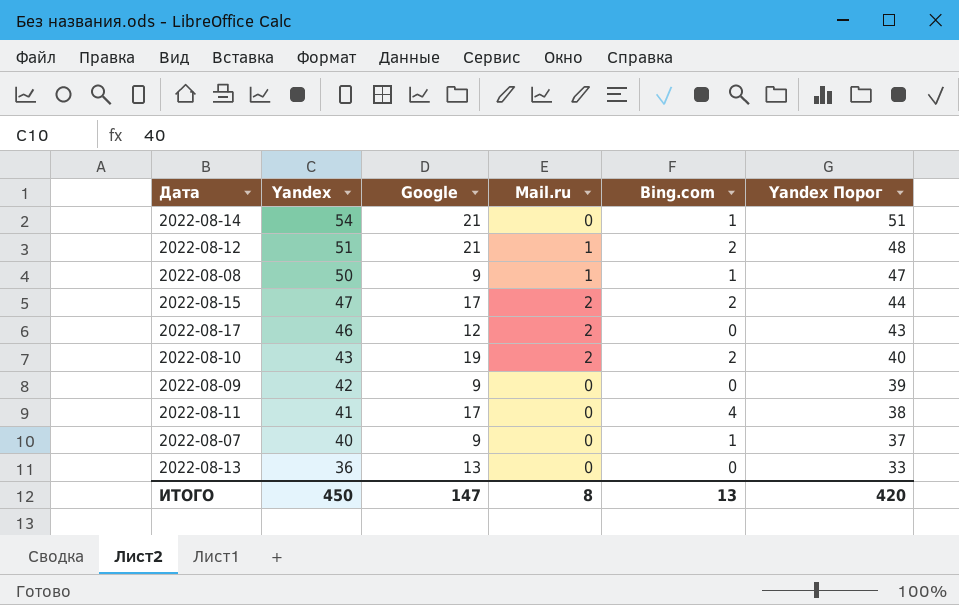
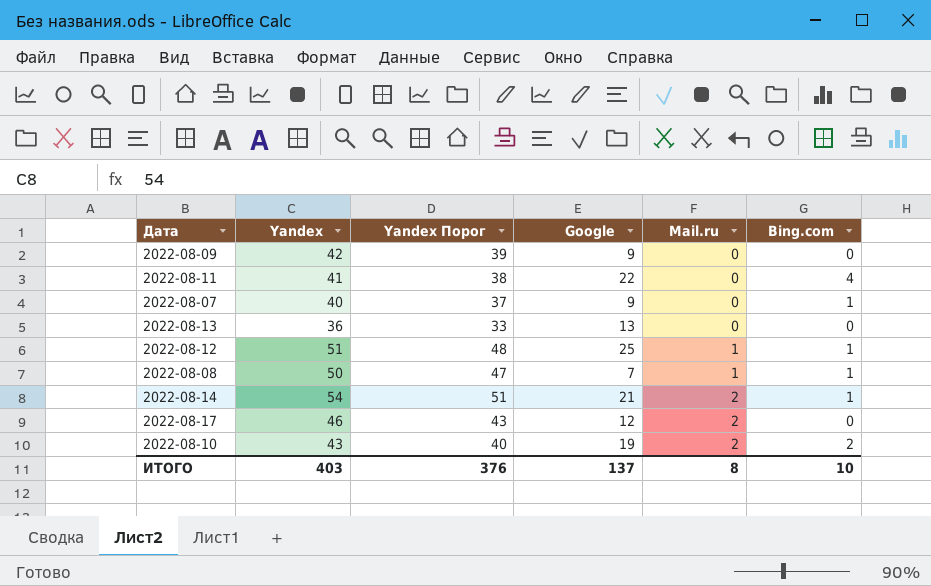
row order: Yandex descending -> Mail.ru ascending
column Yandex Порог | position: 6 -> 3
row 2022-08-15: 47 | 17 | 2 | 2 | 44 -> none
2022-08-11 | Google: 17 -> 22
2022-08-12 | Google: 21 -> 25
2022-08-12 | Bing.com: 2 -> 1
2022-08-08 | Google: 9 -> 7
2022-08-14 | Mail.ru: 0 -> 2
ИТОГО | Yandex: 450 -> 403
ИТОГО | Yandex Порог: 420 -> 376
ИТОГО | Google: 147 -> 137
ИТОГО | Bing.com: 13 -> 10

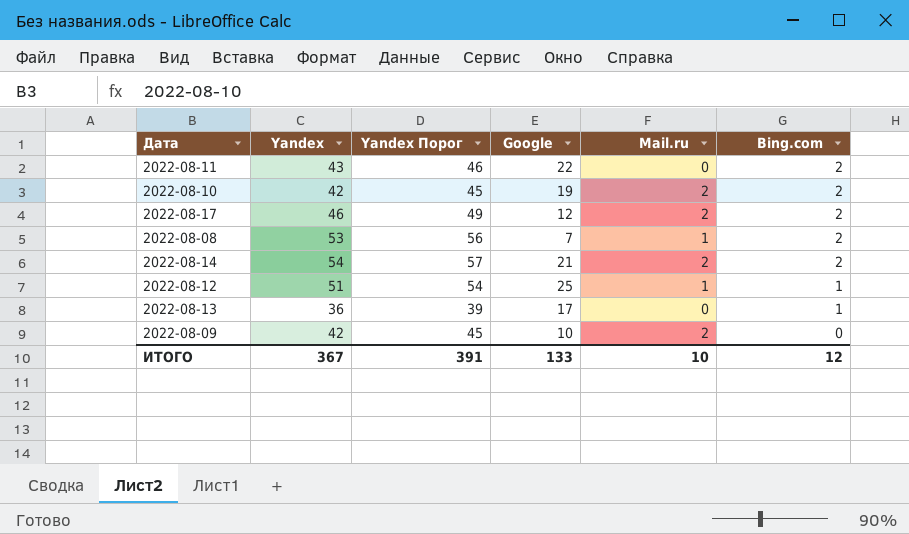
row order: Mail.ru ascending -> Bing.com descending
column Yandex Порог | formula: [Yandex] - 3 -> [Yandex] + 3
row 2022-08-07: 40 | 37 | 9 | 0 | 1 -> none
2022-08-11 | Yandex: 41 -> 43
2022-08-11 | Bing.com: 4 -> 2
2022-08-10 | Yandex: 43 -> 42
2022-08-17 | Bing.com: 0 -> 2
2022-08-08 | Yandex: 50 -> 53
2022-08-08 | Bing.com: 1 -> 2
2022-08-14 | Bing.com: 1 -> 2
2022-08-13 | Google: 13 -> 17
2022-08-13 | Bing.com: 0 -> 1
2022-08-09 | Google: 9 -> 10
2022-08-09 | Mail.ru: 0 -> 2
ИТОГО | Yandex: 403 -> 367
ИТОГО | Yandex Порог: 376 -> 391
ИТОГО | Google: 137 -> 133
ИТОГО | Mail.ru: 8 -> 10
ИТОГО | Bing.com: 10 -> 12

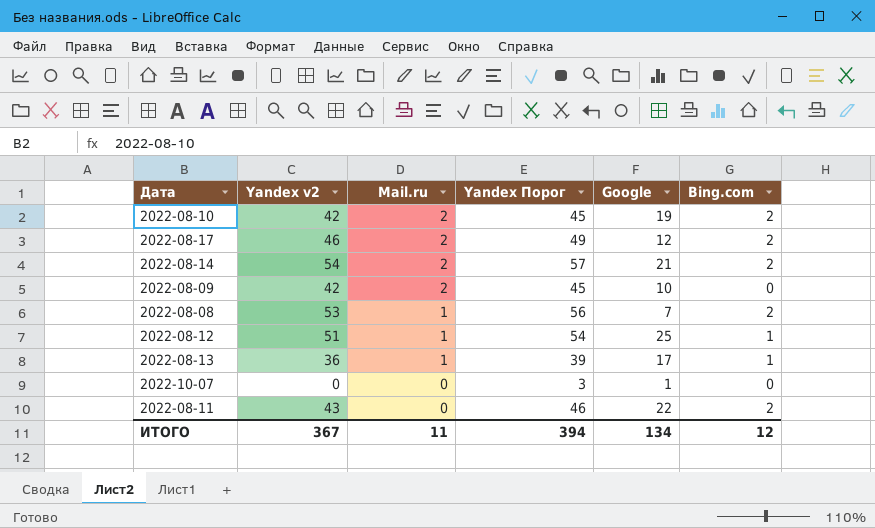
row order: Bing.com descending -> Mail.ru descending
column name: Yandex -> Yandex v2
column Mail.ru | position: 5 -> 3
2022-08-13 | Mail.ru: 0 -> 1
row 2022-10-07: none -> 0 | 0 | 3 | 1 | 0
ИТОГО | Mail.ru: 10 -> 11
ИТОГО | Yandex Порог: 391 -> 394
ИТОГО | Google: 133 -> 134

